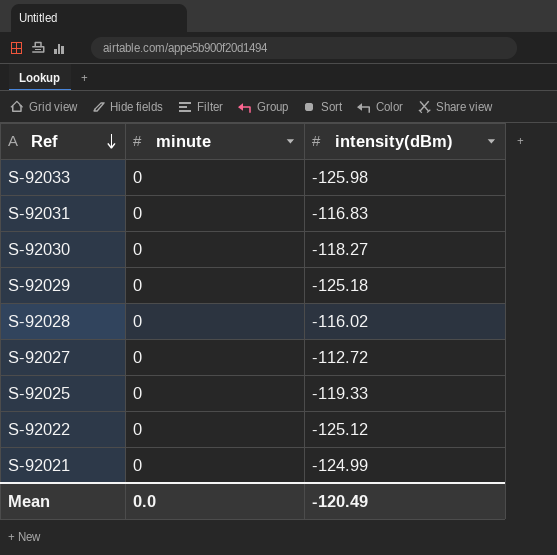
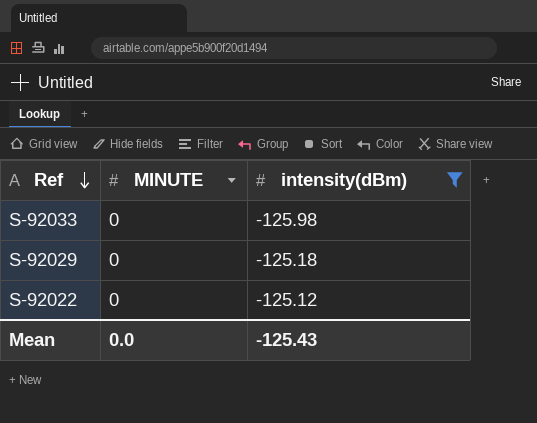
filter: none -> intensity(dBm) <= -125.12
column name: minute -> MINUTE
Mean | intensity(dBm): -120.49 -> -125.43

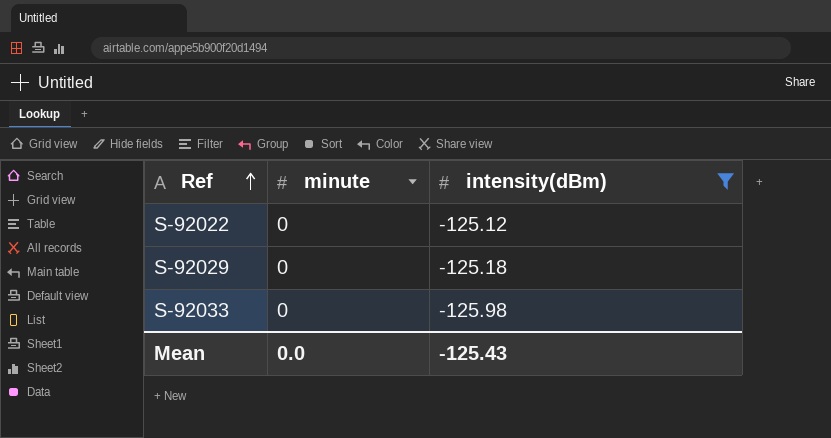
row order: Ref descending -> Ref ascending
column name: MINUTE -> minute

